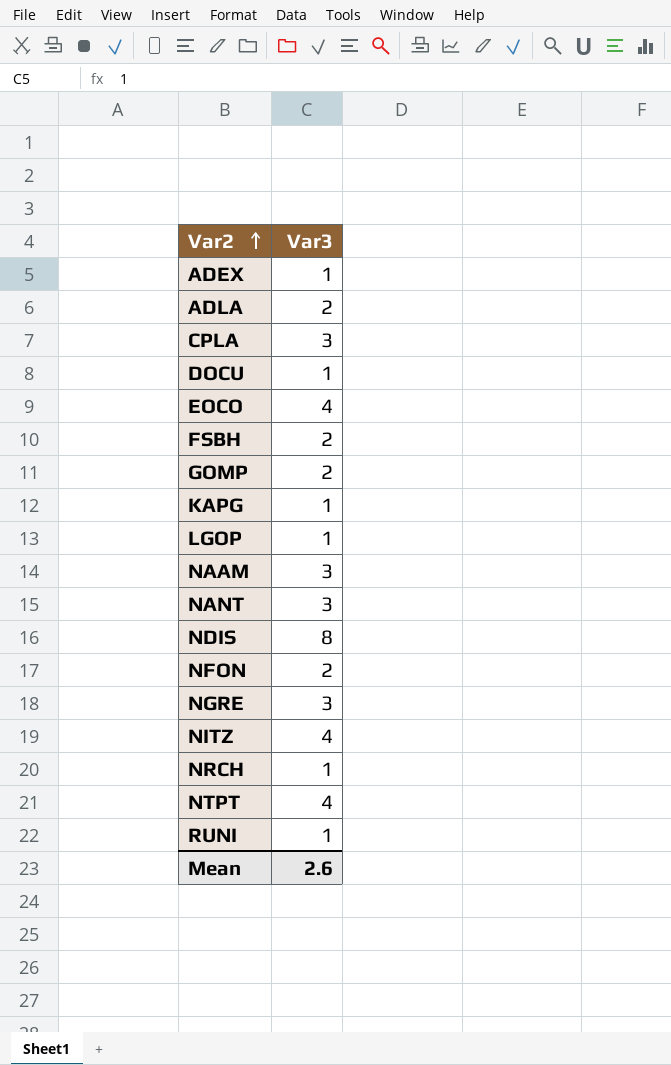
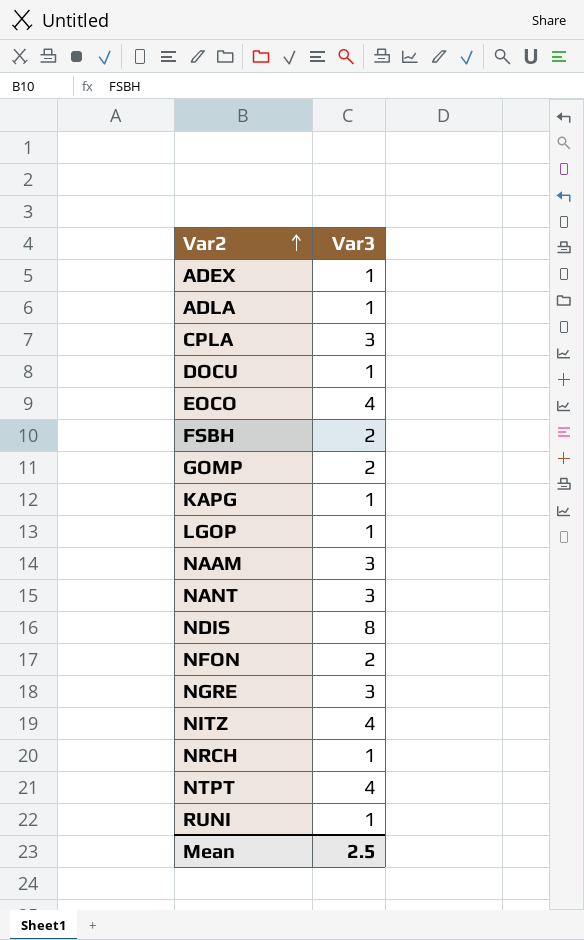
ADLA | Var3: 2 -> 1
Mean | Var3: 2.6 -> 2.5

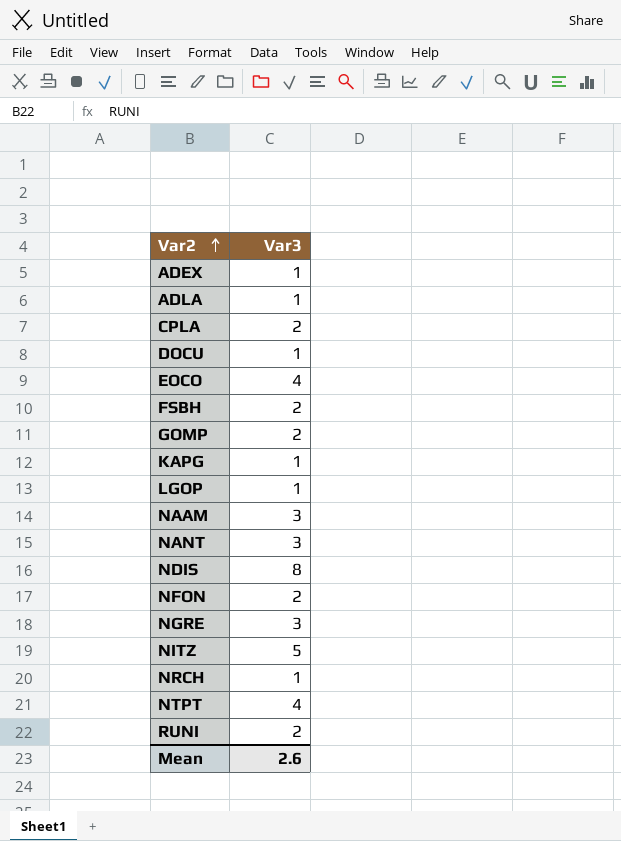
CPLA | Var3: 3 -> 2
NITZ | Var3: 4 -> 5
RUNI | Var3: 1 -> 2
Mean | Var3: 2.5 -> 2.6

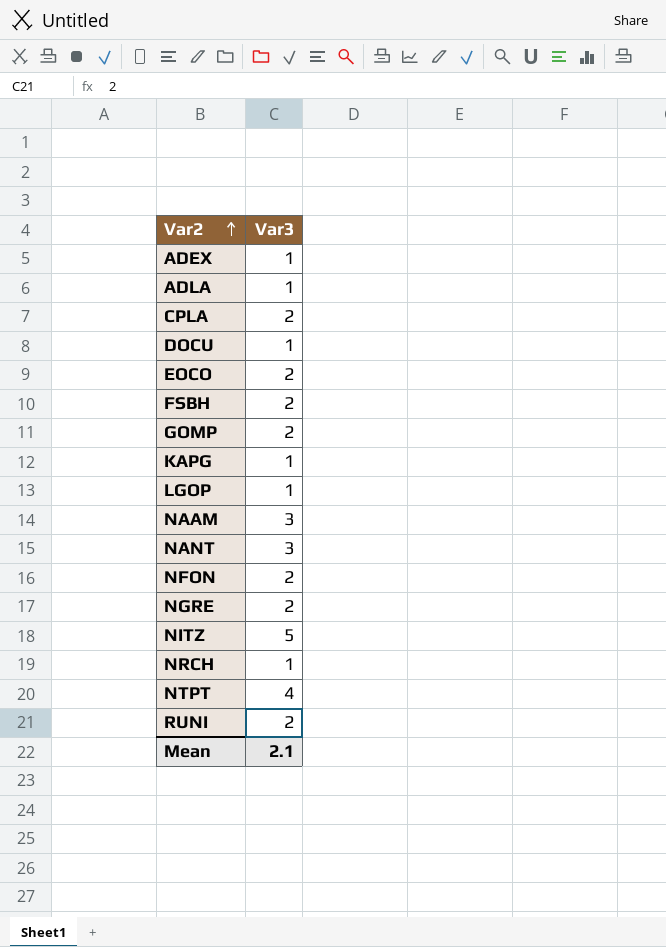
row NDIS: 8 -> none
EOCO | Var3: 4 -> 2
NGRE | Var3: 3 -> 2
Mean | Var3: 2.6 -> 2.1

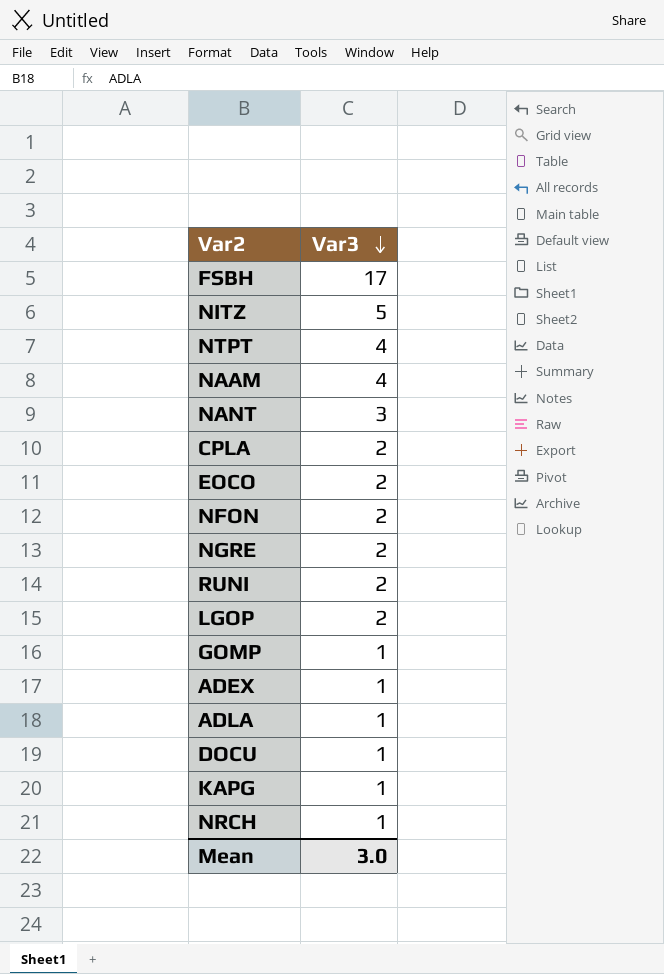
row order: Var2 ascending -> Var3 descending
FSBH | Var3: 2 -> 17
NAAM | Var3: 3 -> 4
LGOP | Var3: 1 -> 2
GOMP | Var3: 2 -> 1
Mean | Var3: 2.1 -> 3.0

